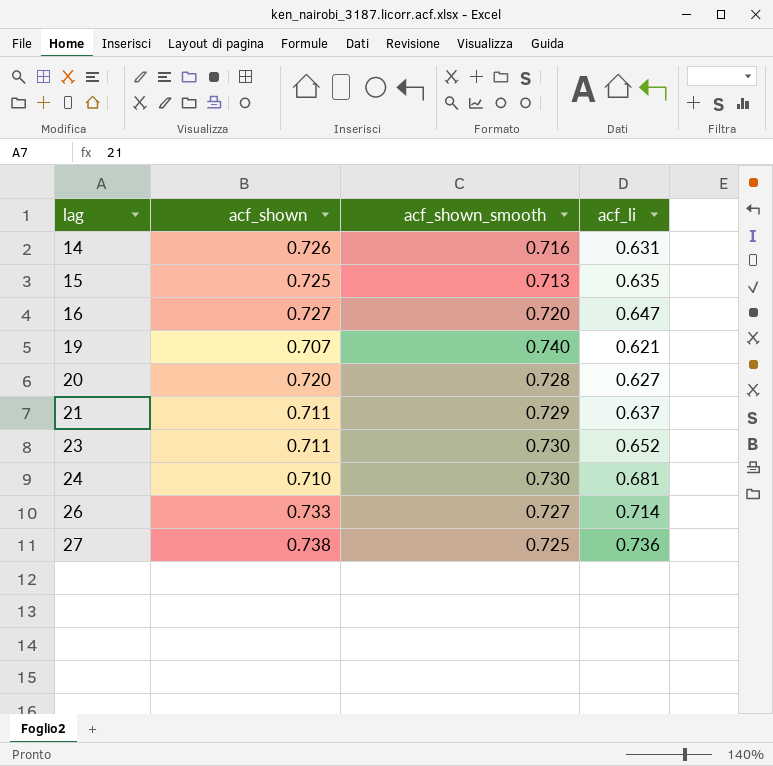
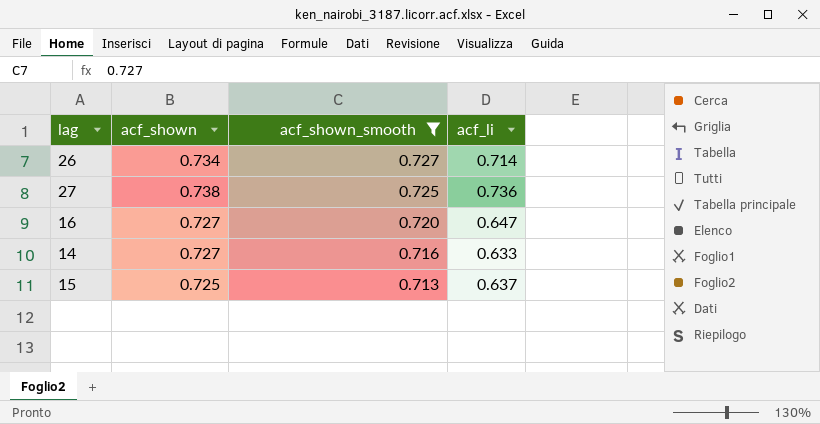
filter: none -> acf_shown_smooth <= 0.727
row order: lag ascending -> acf_shown_smooth descending
26 | acf_shown: 0.733 -> 0.734
14 | acf_shown: 0.726 -> 0.727
14 | acf_li: 0.631 -> 0.633
15 | acf_li: 0.635 -> 0.637

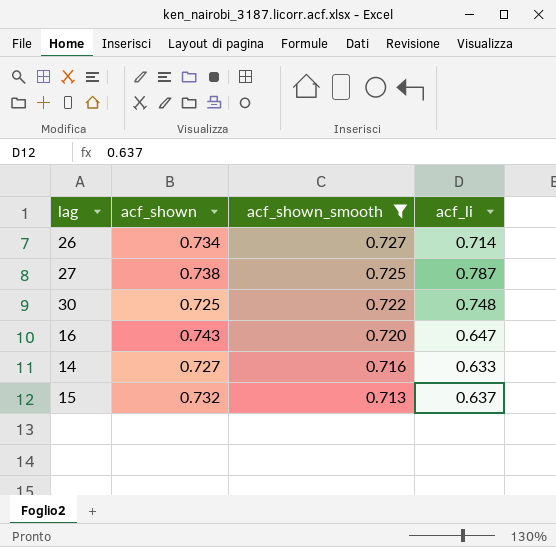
27 | acf_li: 0.736 -> 0.787
row 30: none -> 0.725 | 0.722 | 0.748
16 | acf_shown: 0.727 -> 0.743
15 | acf_shown: 0.725 -> 0.732

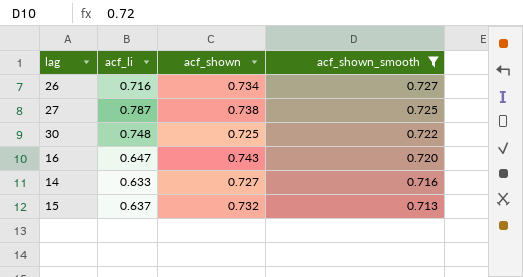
column acf_li | position: 4 -> 2
26 | acf_li: 0.714 -> 0.716

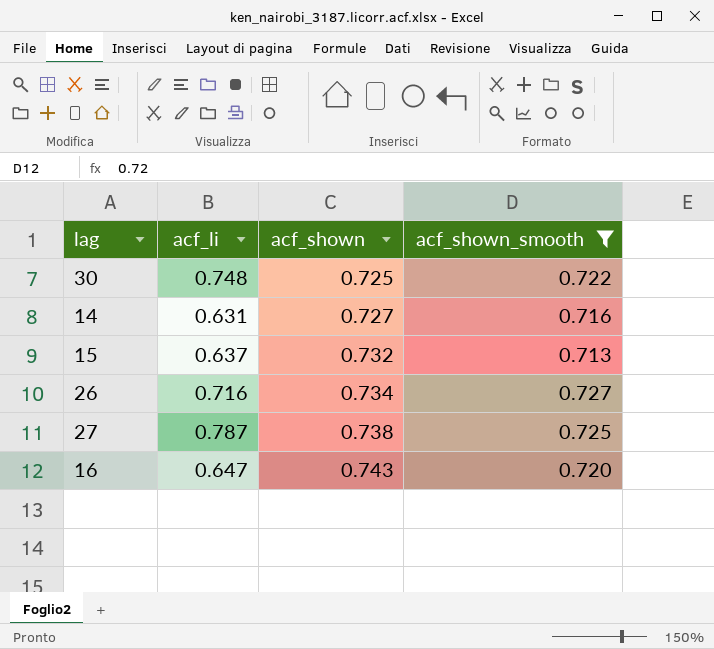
row order: acf_shown_smooth descending -> acf_shown ascending
14 | acf_li: 0.633 -> 0.631

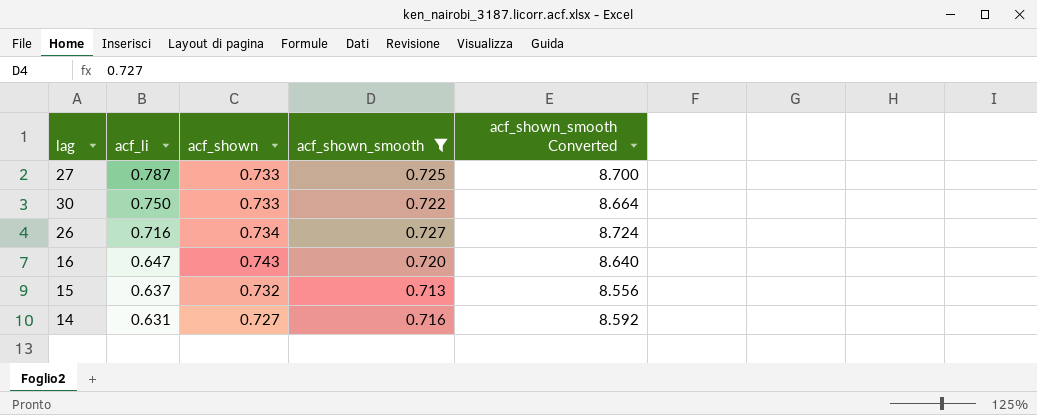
row order: acf_shown ascending -> acf_li descending
column acf_shown_smooth Converted | formula: none -> [acf_shown_smooth] * 12
27 | acf_shown: 0.738 -> 0.733
30 | acf_li: 0.748 -> 0.750
30 | acf_shown: 0.725 -> 0.733

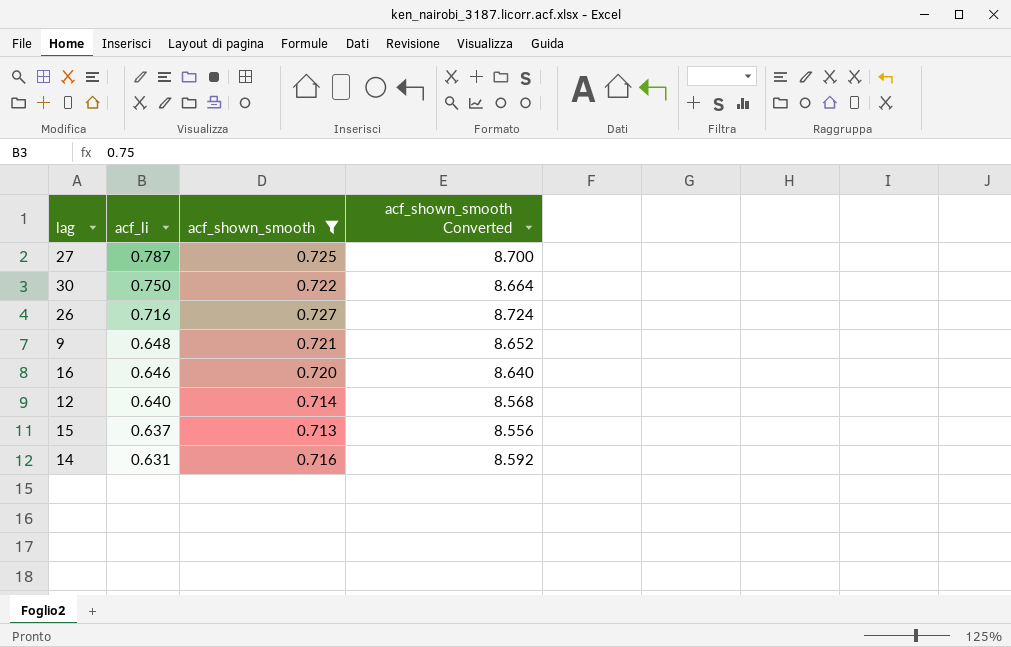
column acf_shown | position: 3 -> none
row 9: none -> 0.648 | 0.721 | 8.652
16 | acf_li: 0.647 -> 0.646
row 12: none -> 0.640 | 0.714 | 8.568

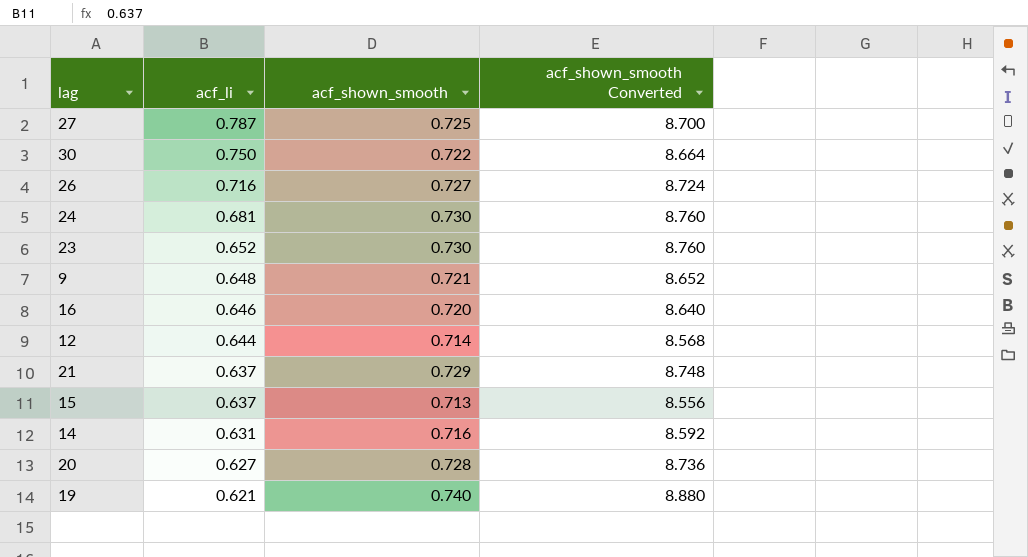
filter: acf_shown_smooth <= 0.727 -> none
12 | acf_li: 0.640 -> 0.644

